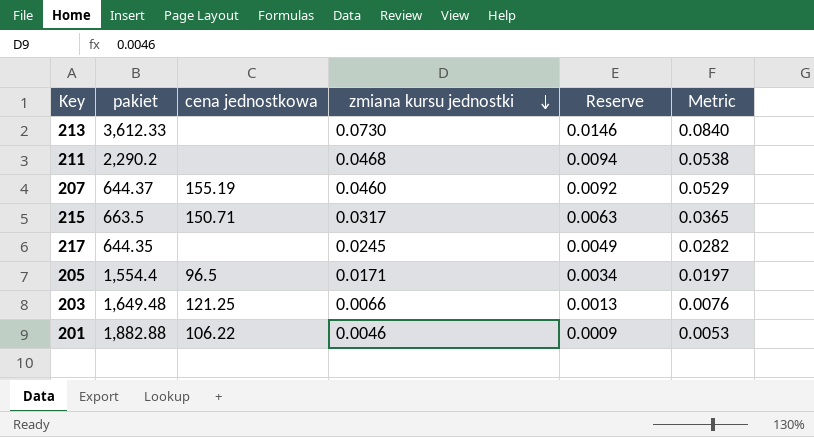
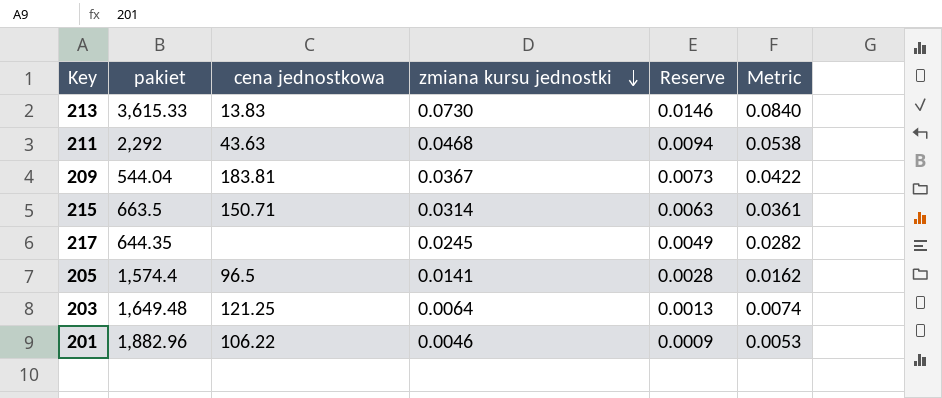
row 207: 644.37 | 155.19 | 0.0460 | 0.0092 | 0.0529 -> none
213 | pakiet: 3,612.33 -> 3,615.33
213 | cena jednostkowa: none -> 13.83
211 | pakiet: 2,290.2 -> 2,292
211 | cena jednostkowa: none -> 43.63
row 209: none -> 544.04 | 183.81 | 0.0367 | 0.0073 | 0.0422
215 | zmiana kursu jednostki: 0.0317 -> 0.0314
215 | Metric: 0.0365 -> 0.0361
205 | pakiet: 1,554.4 -> 1,574.4
205 | zmiana kursu jednostki: 0.0171 -> 0.0141
205 | Reserve: 0.0034 -> 0.0028
205 | Metric: 0.0197 -> 0.0162
203 | zmiana kursu jednostki: 0.0066 -> 0.0064
203 | Metric: 0.0076 -> 0.0074
201 | pakiet: 1,882.88 -> 1,882.96

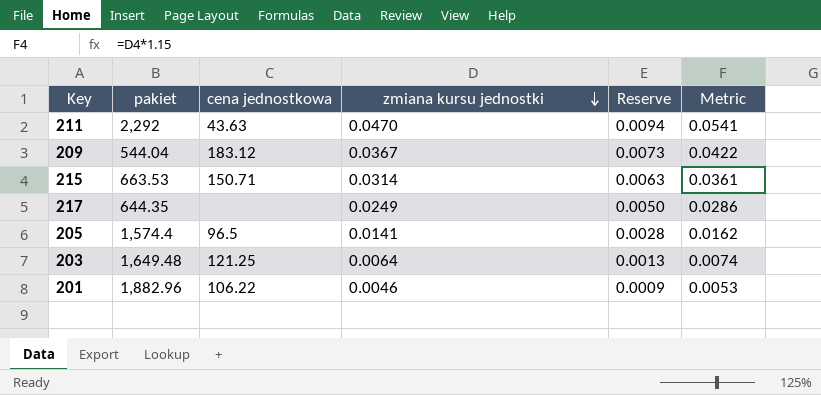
row 213: 3,615.33 | 13.83 | 0.0730 | 0.0146 | 0.0840 -> none
211 | zmiana kursu jednostki: 0.0468 -> 0.0470
211 | Metric: 0.0538 -> 0.0541
209 | cena jednostkowa: 183.81 -> 183.12
215 | pakiet: 663.5 -> 663.53
217 | zmiana kursu jednostki: 0.0245 -> 0.0249
217 | Reserve: 0.0049 -> 0.0050
217 | Metric: 0.0282 -> 0.0286

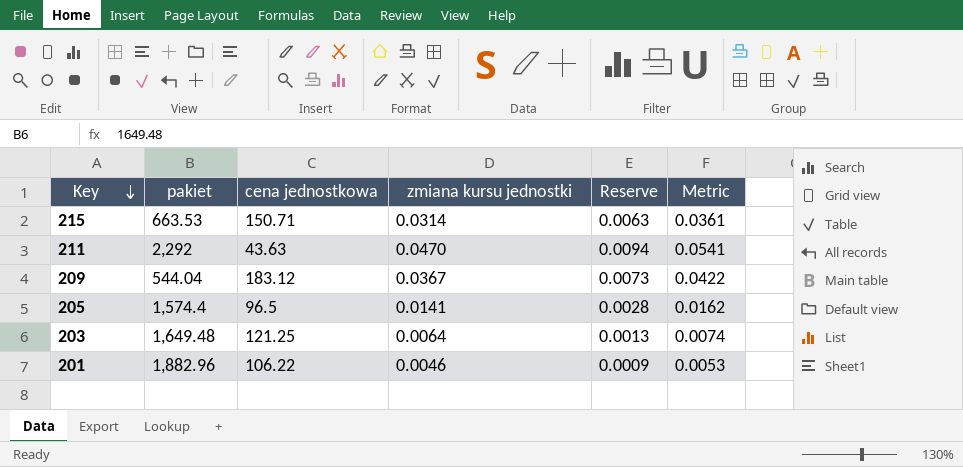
row order: zmiana kursu jednostki descending -> Key descending
row 217: 644.35 | none | 0.0249 | 0.0050 | 0.0286 -> none

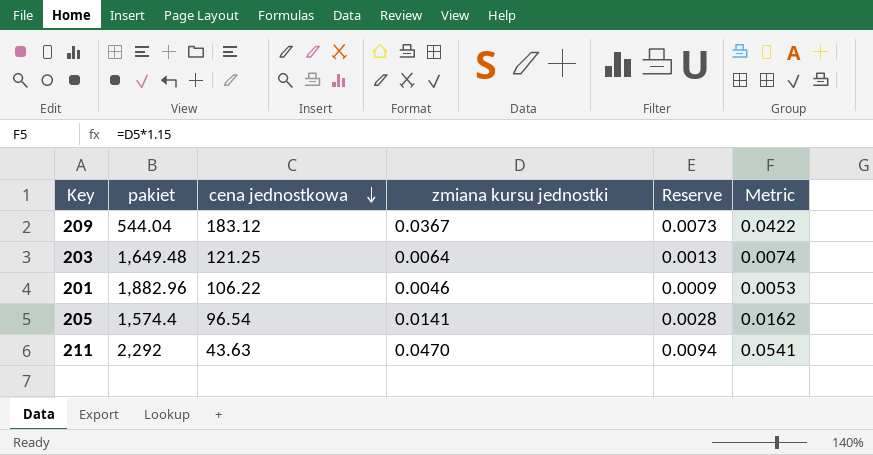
row order: Key descending -> cena jednostkowa descending
row 215: 663.53 | 150.71 | 0.0314 | 0.0063 | 0.0361 -> none
205 | cena jednostkowa: 96.5 -> 96.54

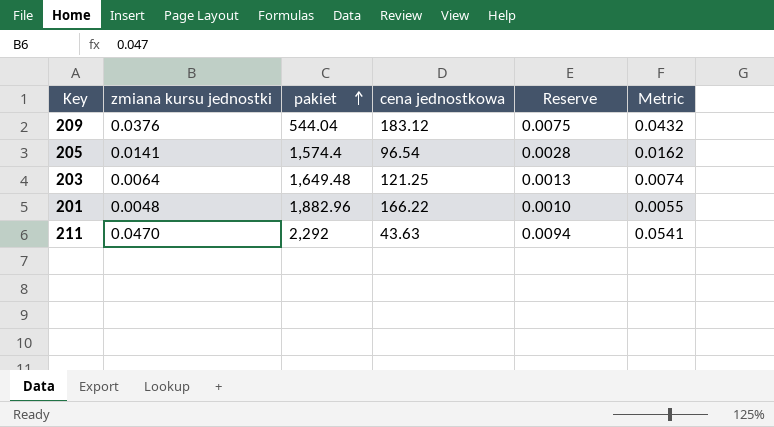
row order: cena jednostkowa descending -> pakiet ascending
column zmiana kursu jednostki | position: 4 -> 2
209 | zmiana kursu jednostki: 0.0367 -> 0.0376
209 | Reserve: 0.0073 -> 0.0075
209 | Metric: 0.0422 -> 0.0432
201 | zmiana kursu jednostki: 0.0046 -> 0.0048
201 | cena jednostkowa: 106.22 -> 166.22
201 | Reserve: 0.0009 -> 0.0010
201 | Metric: 0.0053 -> 0.0055

